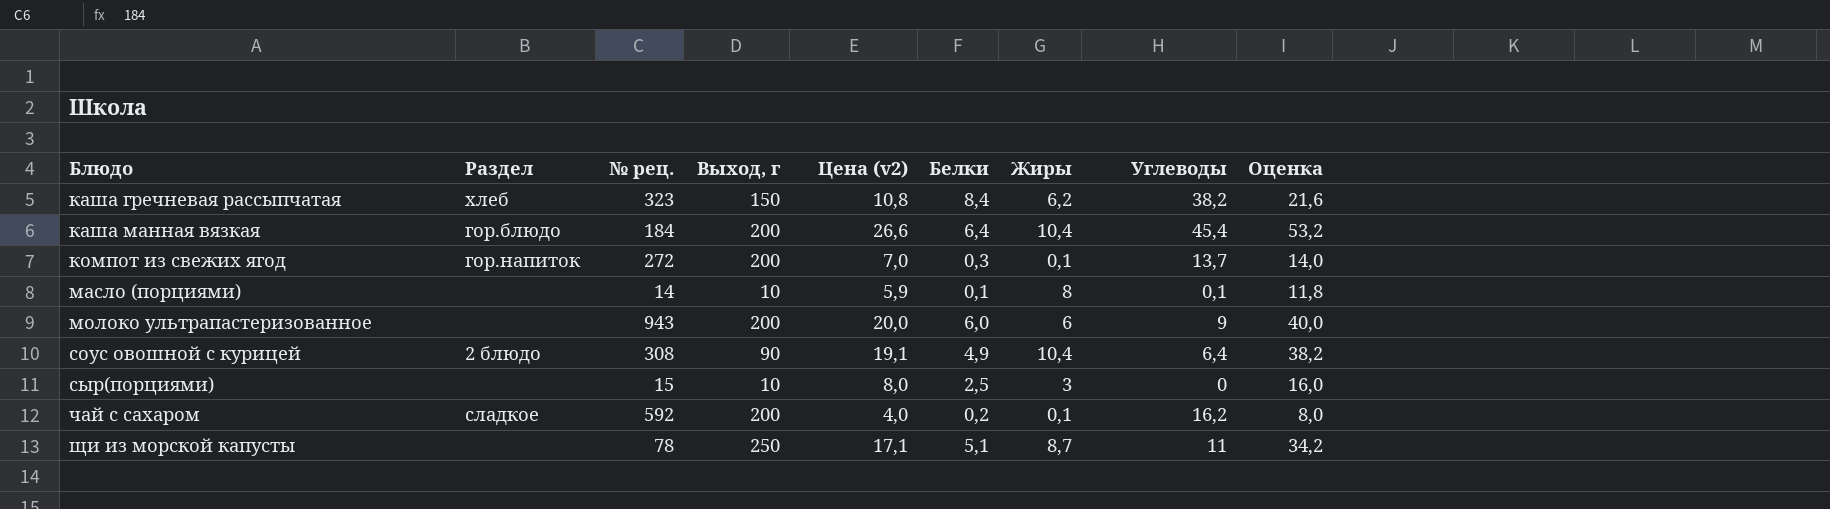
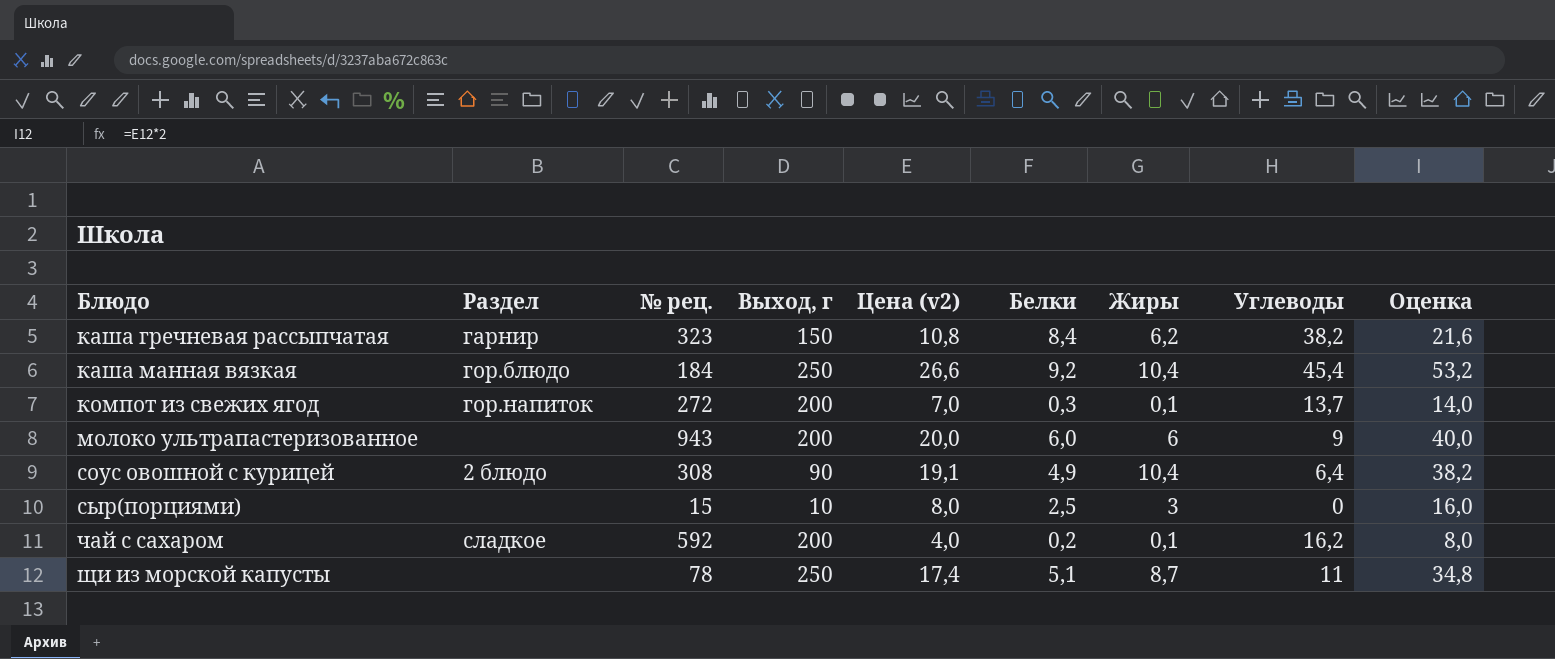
row масло (порциями): none | 14 | 10 | 5,9 | 0,1 | 8 | 0,1 | 11,8 -> none
каша гречневая рассыпчатая | Раздел: хлеб -> гарнир
каша манная вязкая | Выход, г: 200 -> 250
каша манная вязкая | Белки: 6,4 -> 9,2
щи из морской капусты | Цена (v2): 17,1 -> 17,4
щи из морской капусты | Оценка: 34,2 -> 34,8

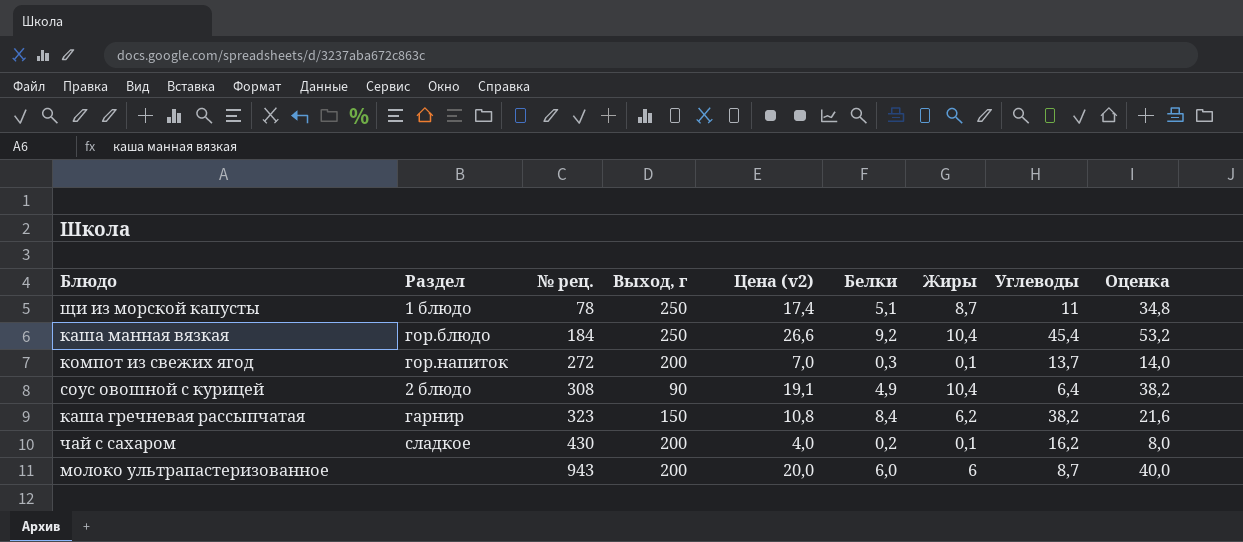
row order: Блюдо ascending -> № рец. ascending
row сыр(порциями): none | 15 | 10 | 8,0 | 2,5 | 3 | 0 | 16,0 -> none
щи из морской капусты | Раздел: none -> 1 блюдо
чай с сахаром | № рец.: 592 -> 430
молоко ультрапастеризованное | Углеводы: 9 -> 8,7

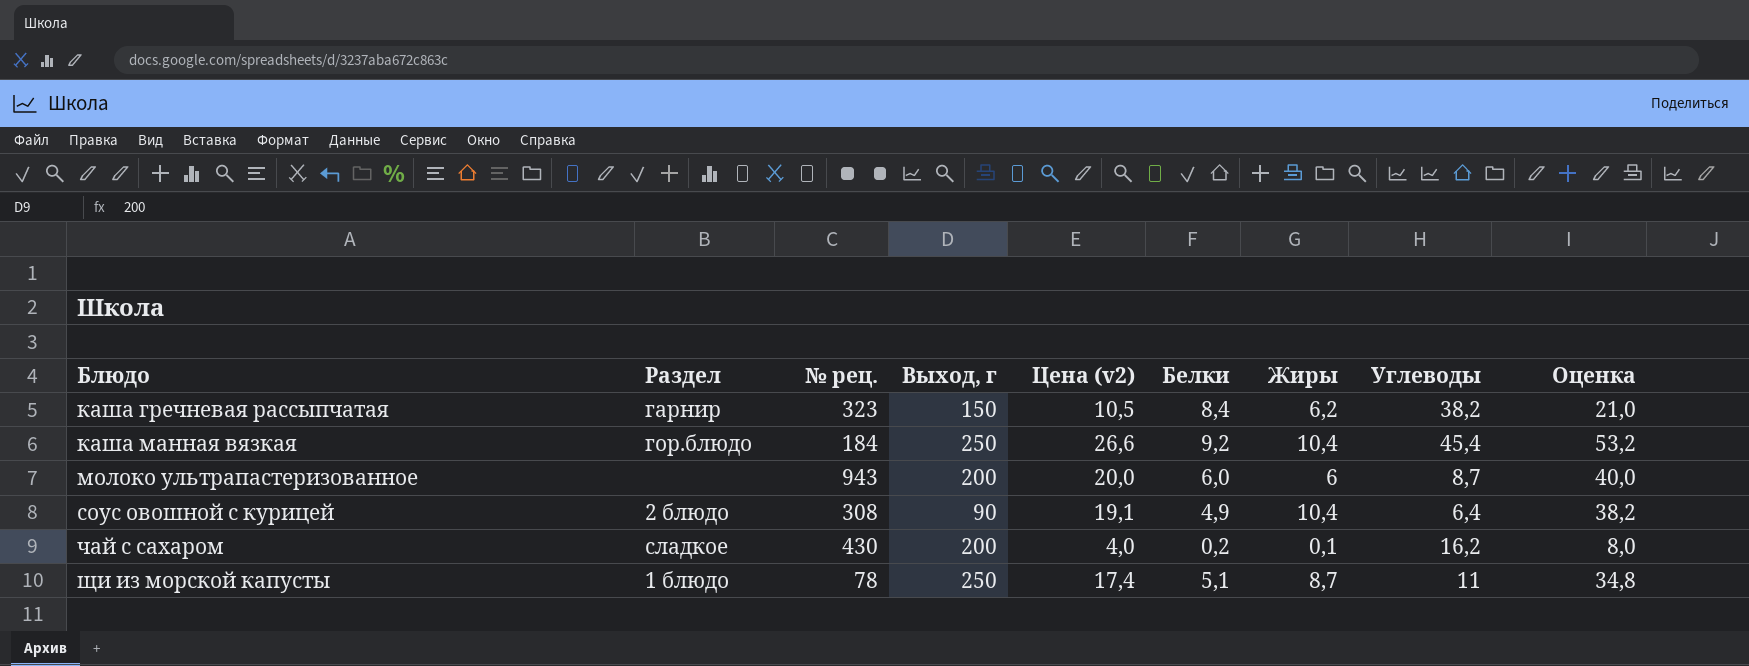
row order: № рец. ascending -> Блюдо ascending
row компот из свежих ягод: гор.напиток | 272 | 200 | 7,0 | 0,3 | 0,1 | 13,7 | 14,0 -> none
каша гречневая рассыпчатая | Цена (v2): 10,8 -> 10,5
каша гречневая рассыпчатая | Оценка: 21,6 -> 21,0

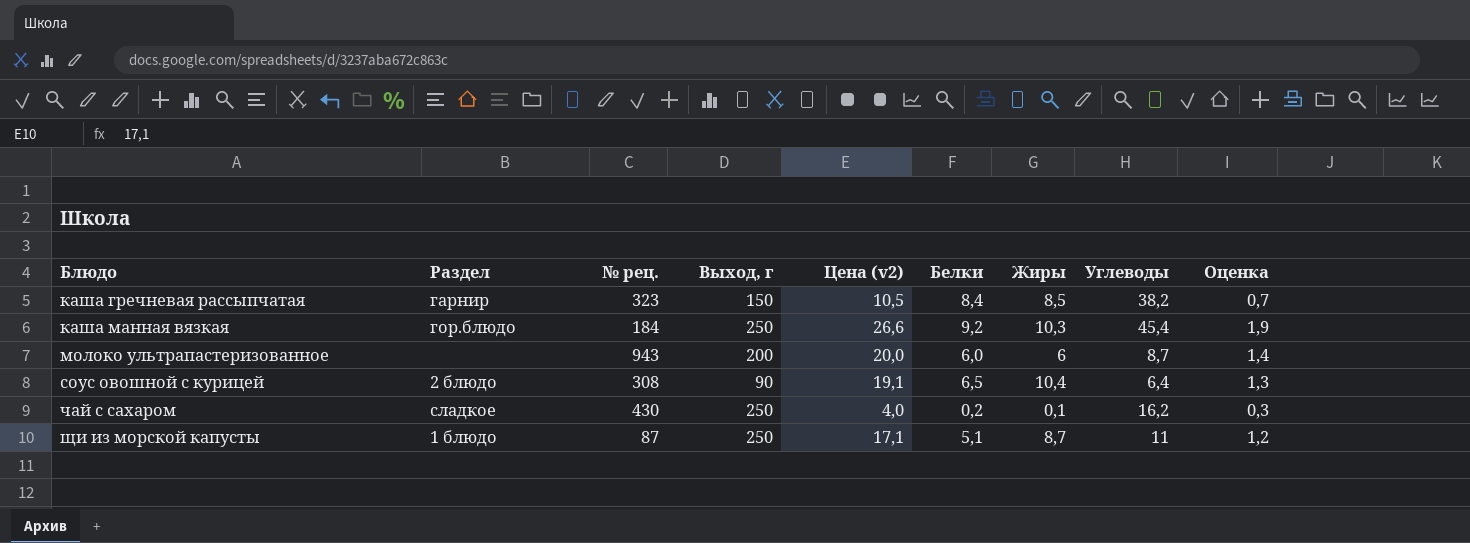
column Оценка | formula: [Цена (v2)] * 2 -> [Цена (v2)] * 0,07
каша гречневая рассыпчатая | Жиры: 6,2 -> 8,5
каша манная вязкая | Жиры: 10,4 -> 10,3
соус овошной с курицей | Белки: 4,9 -> 6,5
чай с сахаром | Выход, г: 200 -> 250
щи из морской капусты | № рец.: 78 -> 87
щи из морской капусты | Цена (v2): 17,4 -> 17,1

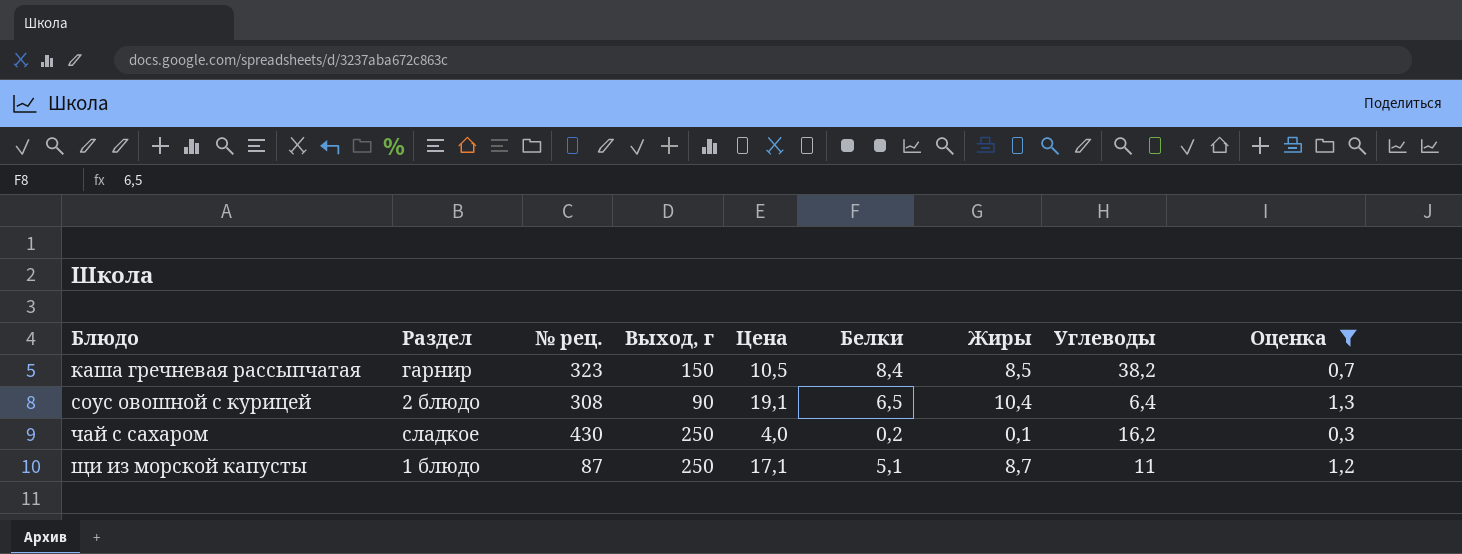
filter: none -> Оценка <= 1,3
column name: Цена (v2) -> Цена

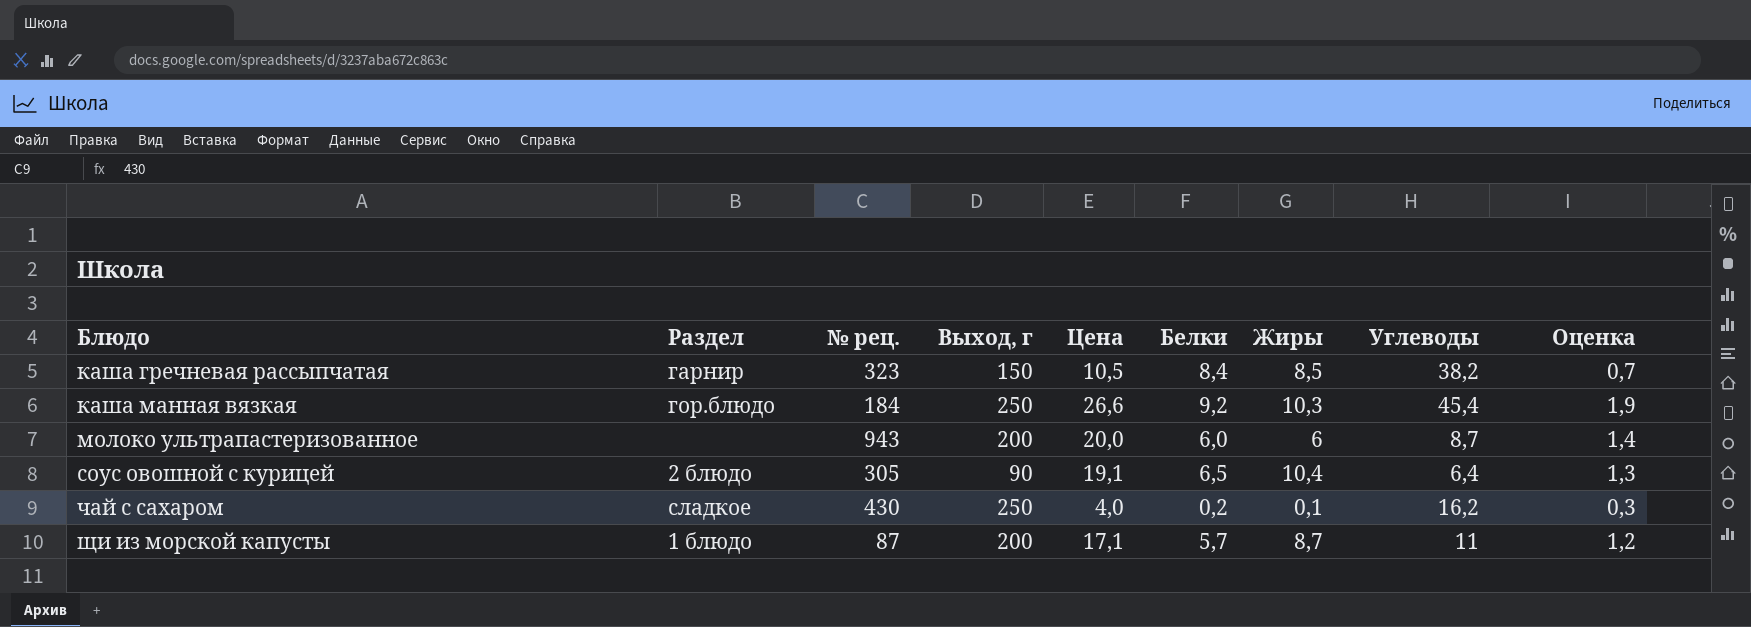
filter: Оценка <= 1,3 -> none
соус овошной с курицей | № рец.: 308 -> 305
щи из морской капусты | Выход, г: 250 -> 200
щи из морской капусты | Белки: 5,1 -> 5,7

